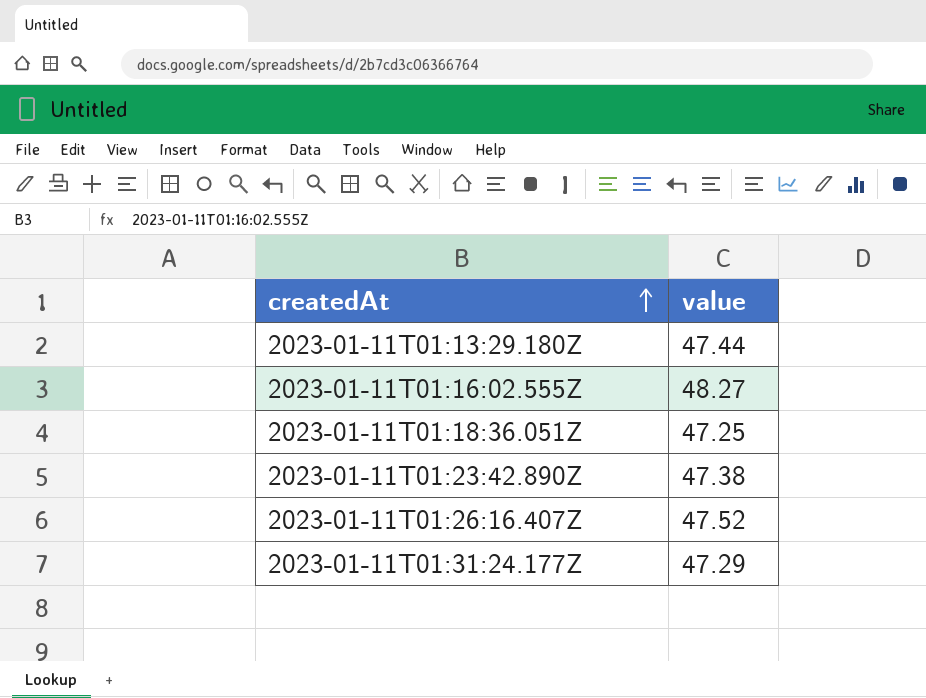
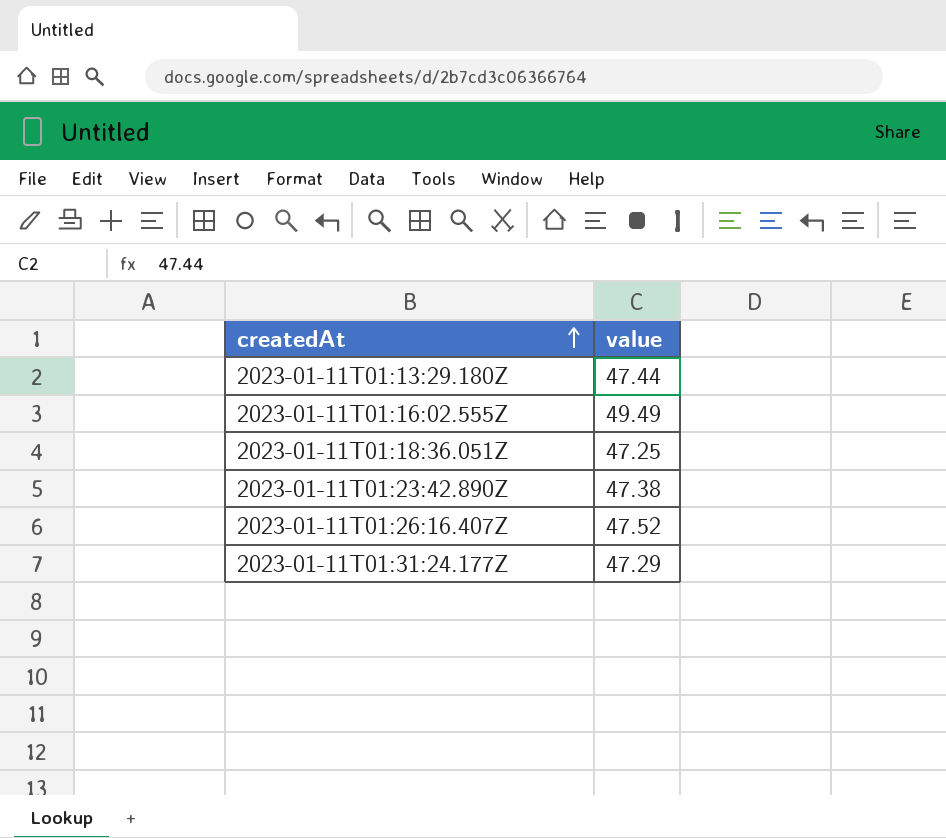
2023-01-11T01:16:02.555Z | value: 48.27 -> 49.49

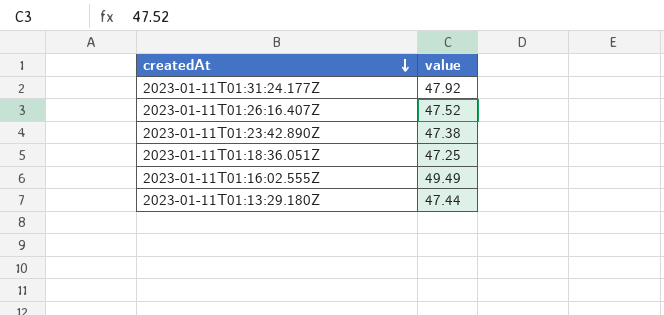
row order: createdAt ascending -> createdAt descending
2023-01-11T01:31:24.177Z | value: 47.29 -> 47.92

